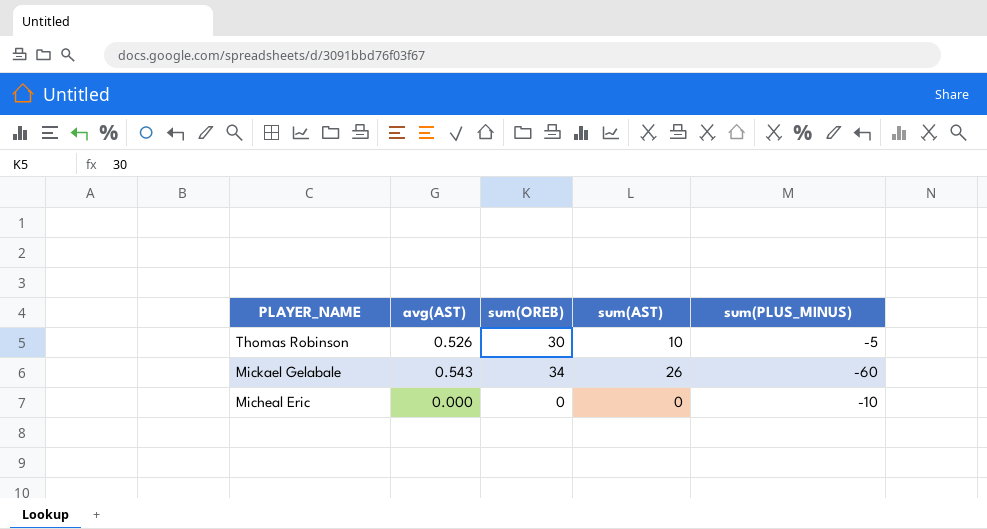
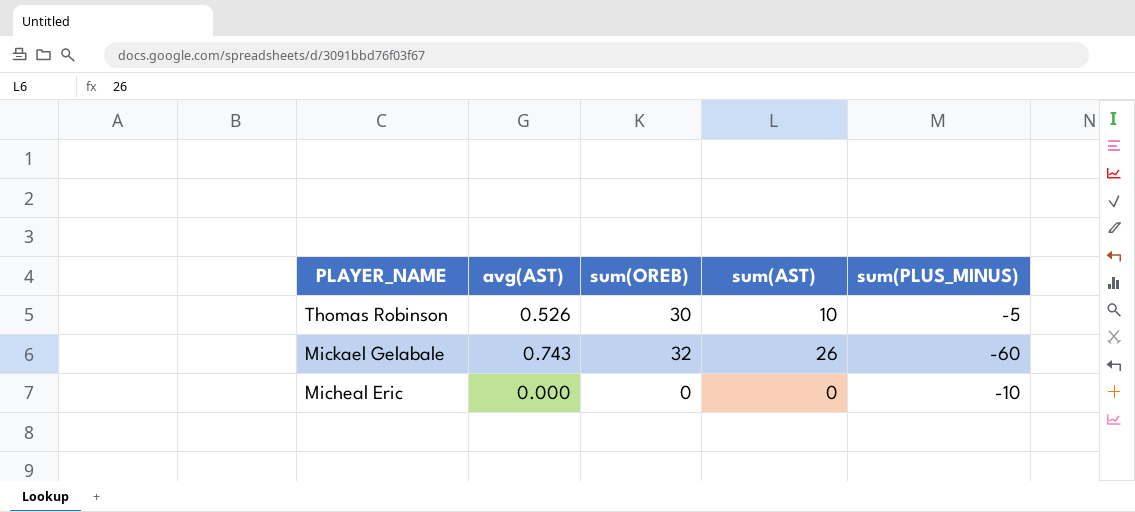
Mickael Gelabale | avg(AST): 0.543 -> 0.743
Mickael Gelabale | sum(OREB): 34 -> 32

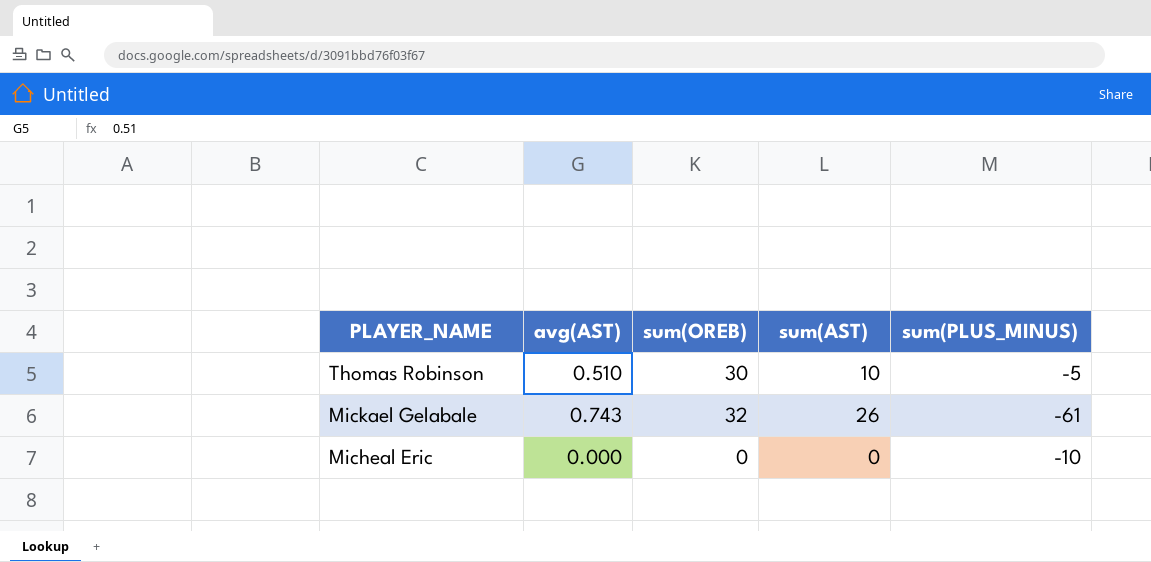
Thomas Robinson | avg(AST): 0.526 -> 0.510
Mickael Gelabale | sum(PLUS_MINUS): -60 -> -61

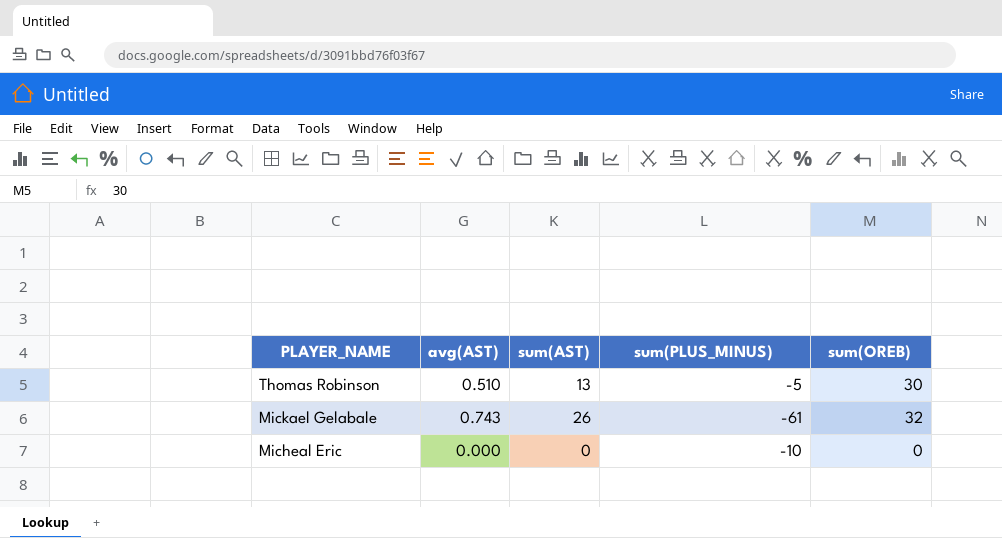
column sum(OREB) | position: 3 -> 5
Thomas Robinson | sum(AST): 10 -> 13

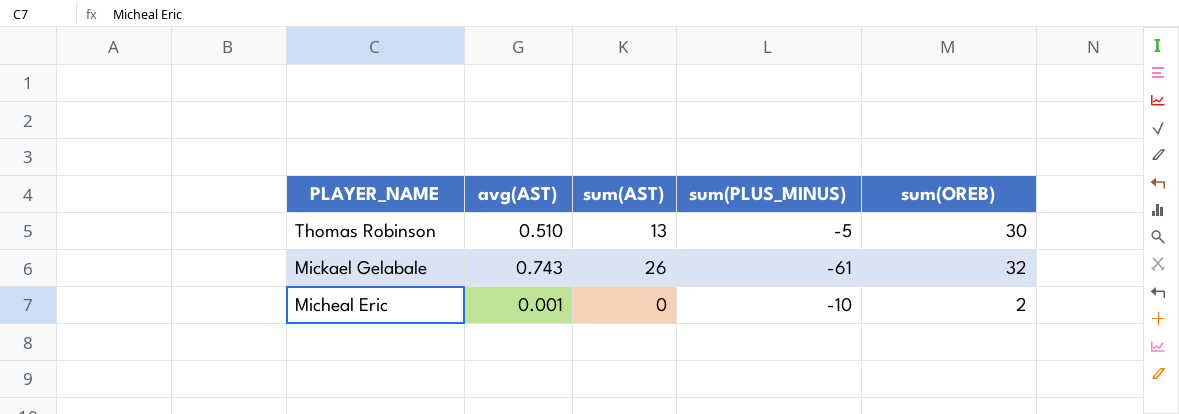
Micheal Eric | avg(AST): 0.000 -> 0.001
Micheal Eric | sum(OREB): 0 -> 2

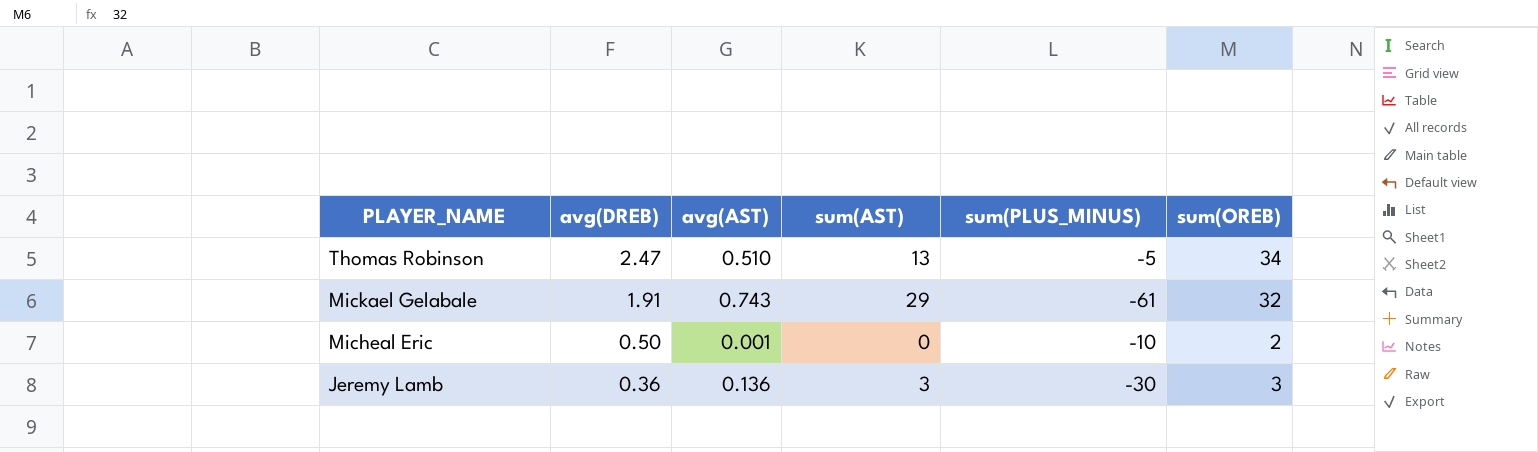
column avg(DREB) | position: none -> 2
Thomas Robinson | sum(OREB): 30 -> 34
Mickael Gelabale | sum(AST): 26 -> 29
row Jeremy Lamb: none -> 0.36 | 0.136 | 3 | -30 | 3

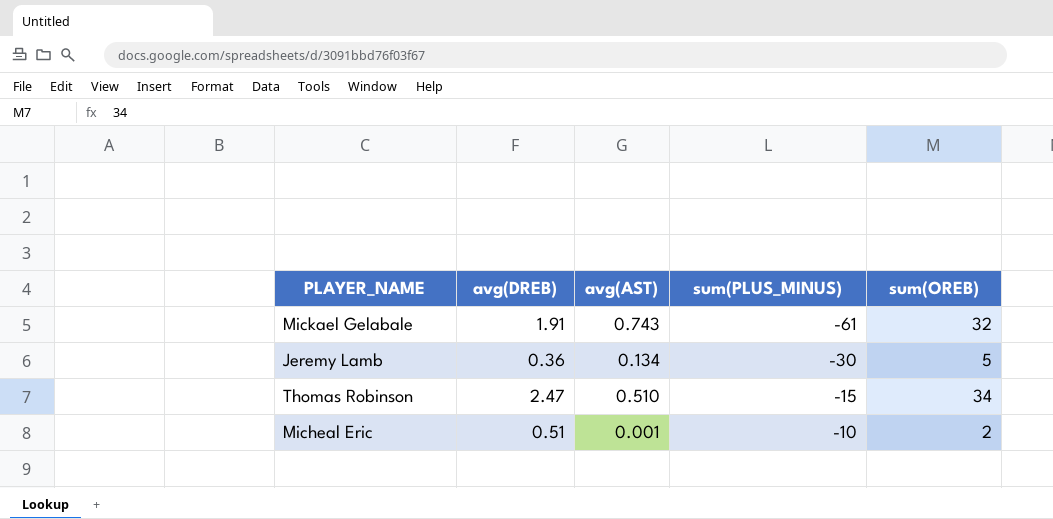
row order: PLAYER_NAME descending -> sum(PLUS_MINUS) ascending
column sum(AST) | position: 4 -> none
Jeremy Lamb | avg(AST): 0.136 -> 0.134
Jeremy Lamb | sum(OREB): 3 -> 5
Thomas Robinson | sum(PLUS_MINUS): -5 -> -15
Micheal Eric | avg(DREB): 0.50 -> 0.51

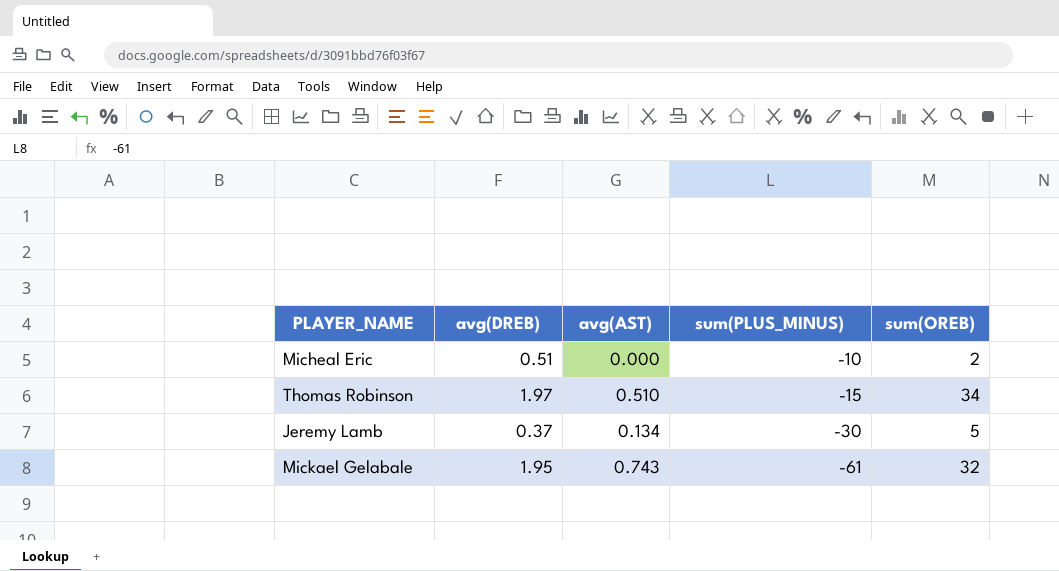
row order: sum(PLUS_MINUS) ascending -> sum(PLUS_MINUS) descending
Micheal Eric | avg(AST): 0.001 -> 0.000
Thomas Robinson | avg(DREB): 2.47 -> 1.97
Jeremy Lamb | avg(DREB): 0.36 -> 0.37
Mickael Gelabale | avg(DREB): 1.91 -> 1.95

